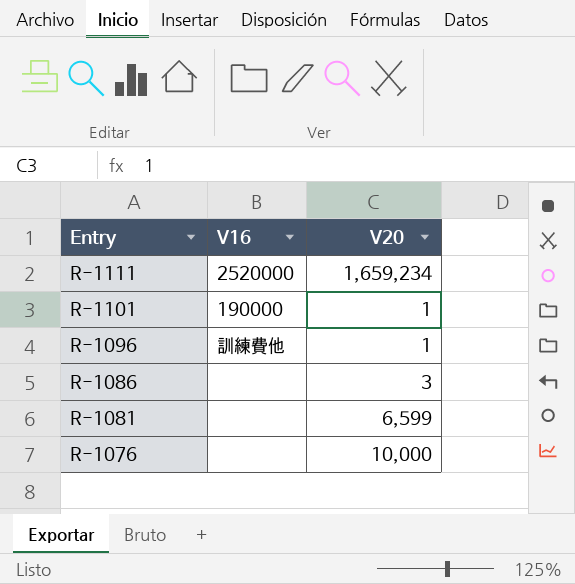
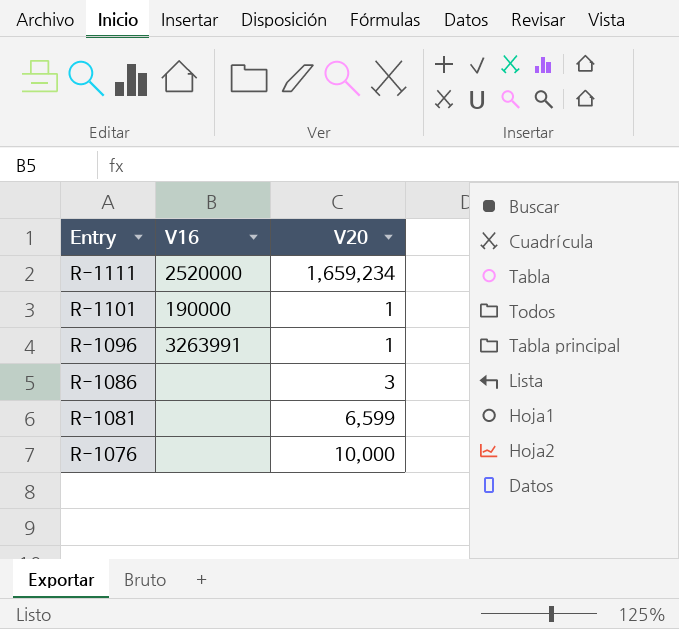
R-1096 | V16: 訓練費他 -> 3263991

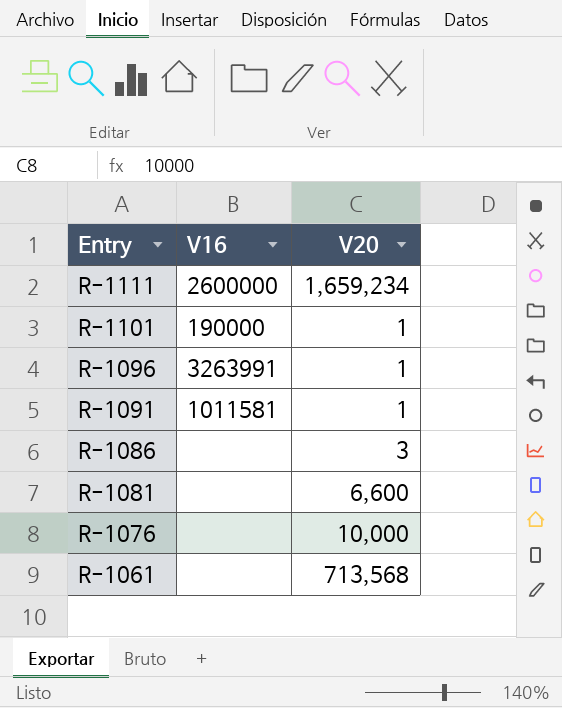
R-1111 | V16: 2520000 -> 2600000
row R-1091: none -> 1011581 | 1
R-1081 | V20: 6,599 -> 6,600
row R-1061: none -> none | 713,568

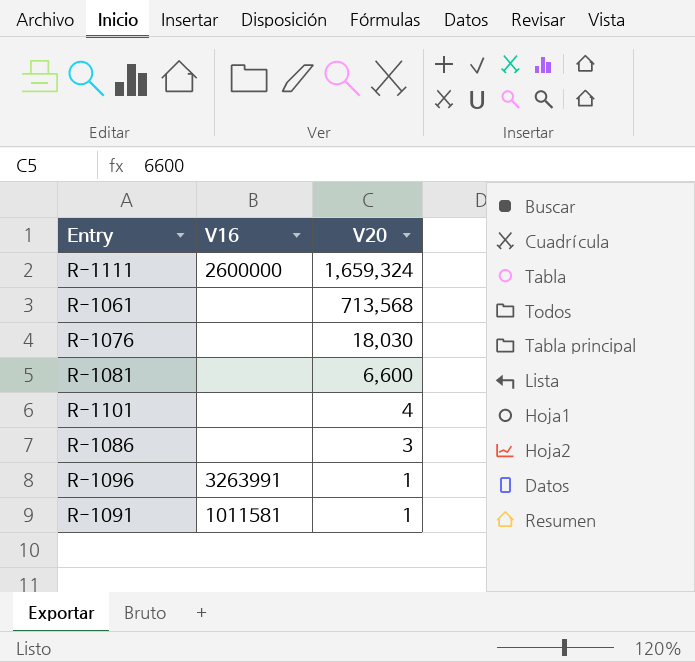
row order: Entry descending -> V20 descending
R-1111 | V20: 1,659,234 -> 1,659,324
R-1076 | V20: 10,000 -> 18,030
R-1101 | V16: 190000 -> none
R-1101 | V20: 1 -> 4

